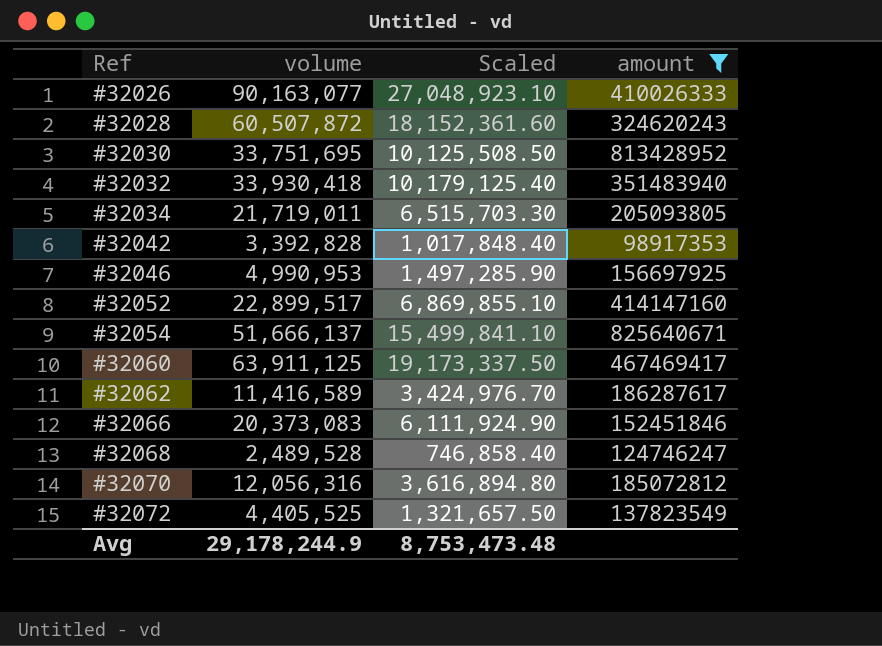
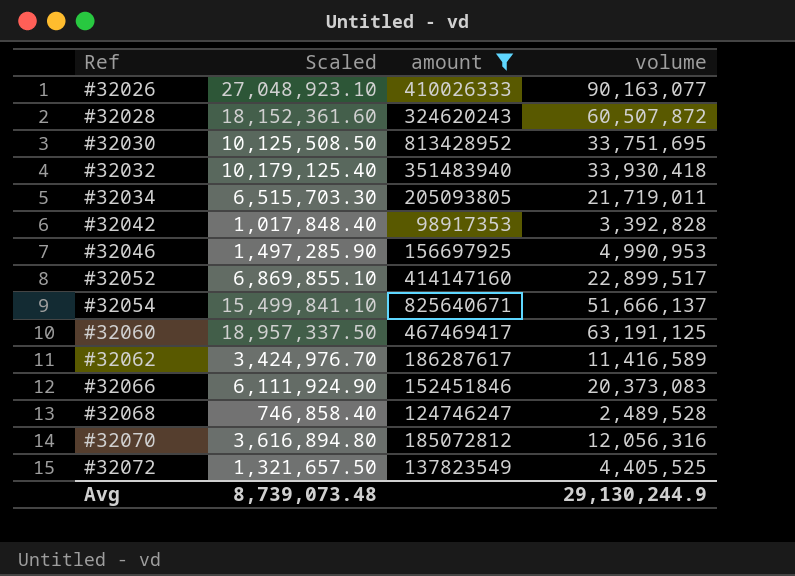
column volume | position: 2 -> 4
#32060 | Scaled: 19,173,337.50 -> 18,957,337.50
#32060 | volume: 63,911,125 -> 63,191,125
Avg | Scaled: 8,753,473.48 -> 8,739,073.48
Avg | volume: 29,178,244.9 -> 29,130,244.9

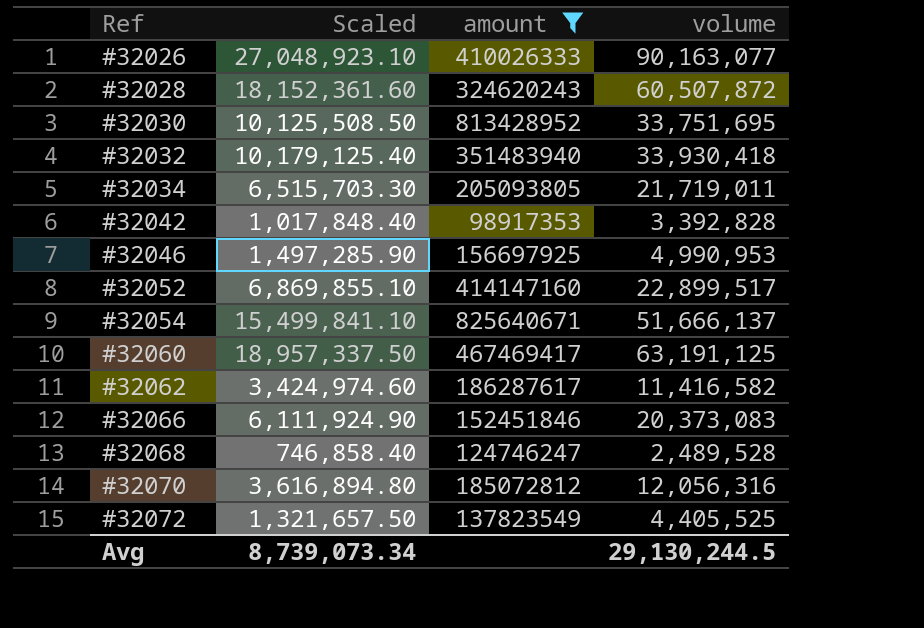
#32062 | Scaled: 3,424,976.70 -> 3,424,974.60
#32062 | volume: 11,416,589 -> 11,416,582
Avg | Scaled: 8,739,073.48 -> 8,739,073.34
Avg | volume: 29,130,244.9 -> 29,130,244.5

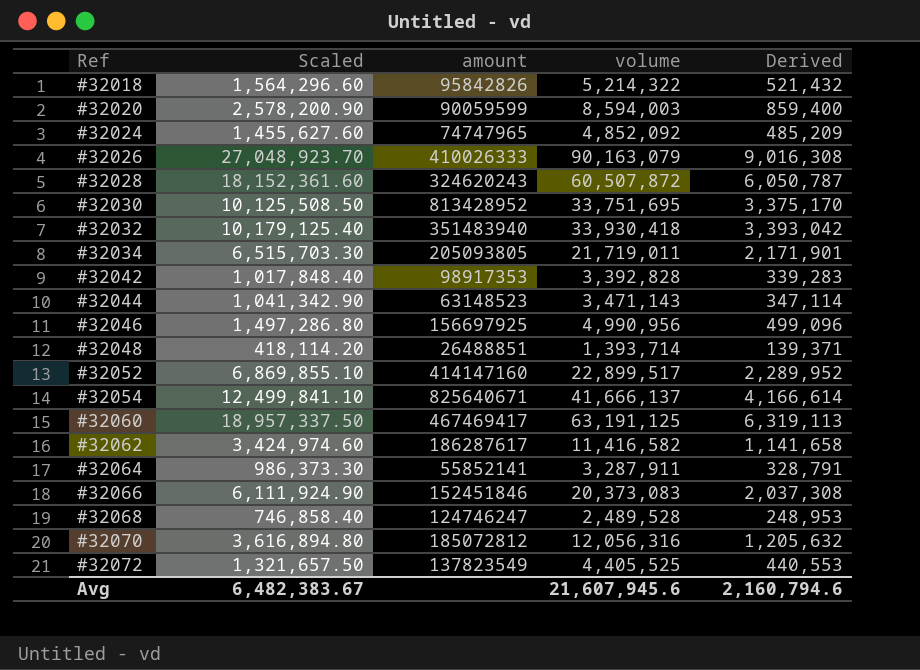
filter: amount >= 98917353 -> none
column Derived | formula: none -> [volume] * 0.1
#32026 | Scaled: 27,048,923.10 -> 27,048,923.70
#32026 | volume: 90,163,077 -> 90,163,079
#32046 | Scaled: 1,497,285.90 -> 1,497,286.80
#32046 | volume: 4,990,953 -> 4,990,956
#32054 | Scaled: 15,499,841.10 -> 12,499,841.10
#32054 | volume: 51,666,137 -> 41,666,137
Avg | Scaled: 8,739,073.34 -> 6,482,383.67
Avg | volume: 29,130,244.5 -> 21,607,945.6

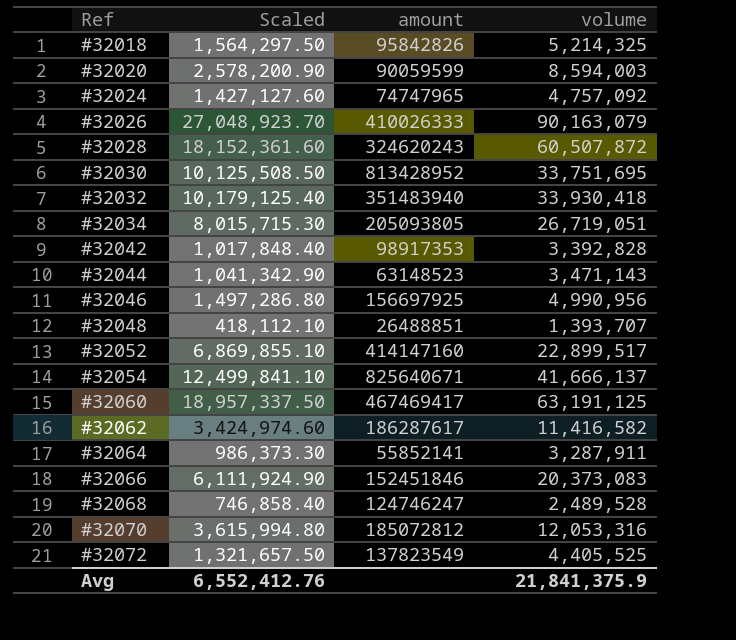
column Derived | formula: [volume] * 0.1 -> none
#32018 | Scaled: 1,564,296.60 -> 1,564,297.50
#32018 | volume: 5,214,322 -> 5,214,325
#32024 | Scaled: 1,455,627.60 -> 1,427,127.60
#32024 | volume: 4,852,092 -> 4,757,092
#32034 | Scaled: 6,515,703.30 -> 8,015,715.30
#32034 | volume: 21,719,011 -> 26,719,051
#32048 | Scaled: 418,114.20 -> 418,112.10
#32048 | volume: 1,393,714 -> 1,393,707
#32070 | Scaled: 3,616,894.80 -> 3,615,994.80
#32070 | volume: 12,056,316 -> 12,053,316
Avg | Scaled: 6,482,383.67 -> 6,552,412.76
Avg | volume: 21,607,945.6 -> 21,841,375.9

